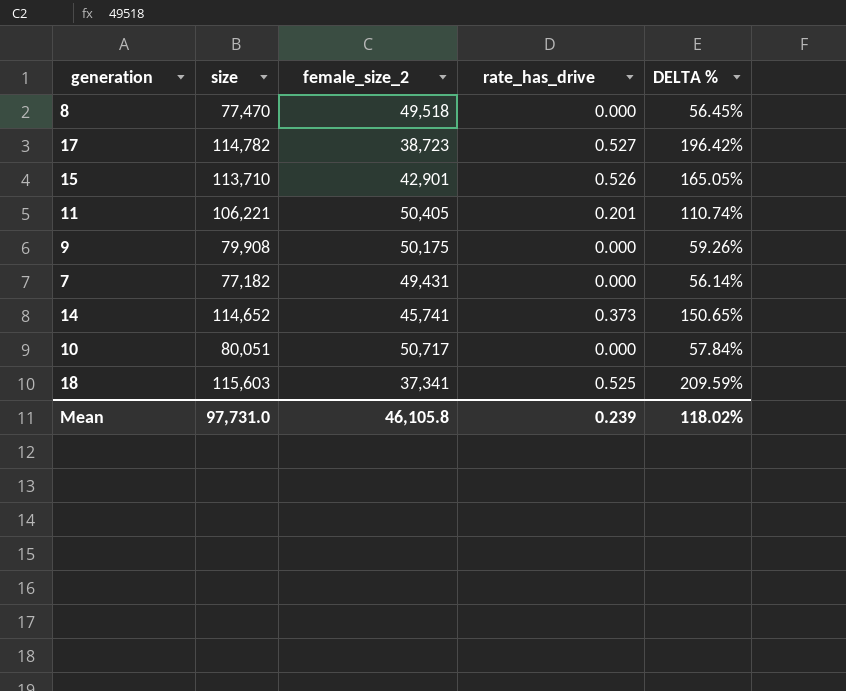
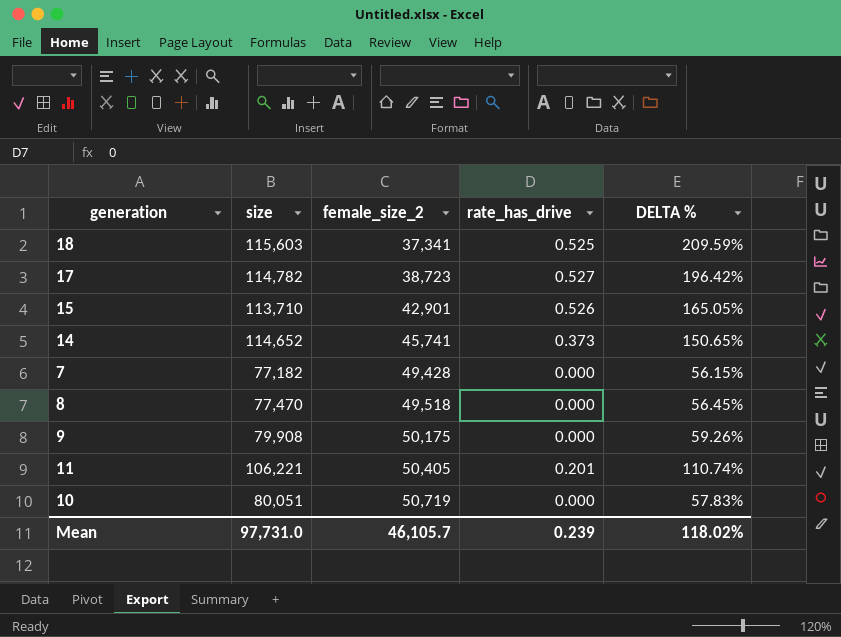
row order: none -> female_size_2 ascending
7 | female_size_2: 49,431 -> 49,428
7 | DELTA %: 56.14% -> 56.15%
10 | female_size_2: 50,717 -> 50,719
10 | DELTA %: 57.84% -> 57.83%
Mean | female_size_2: 46,105.8 -> 46,105.7

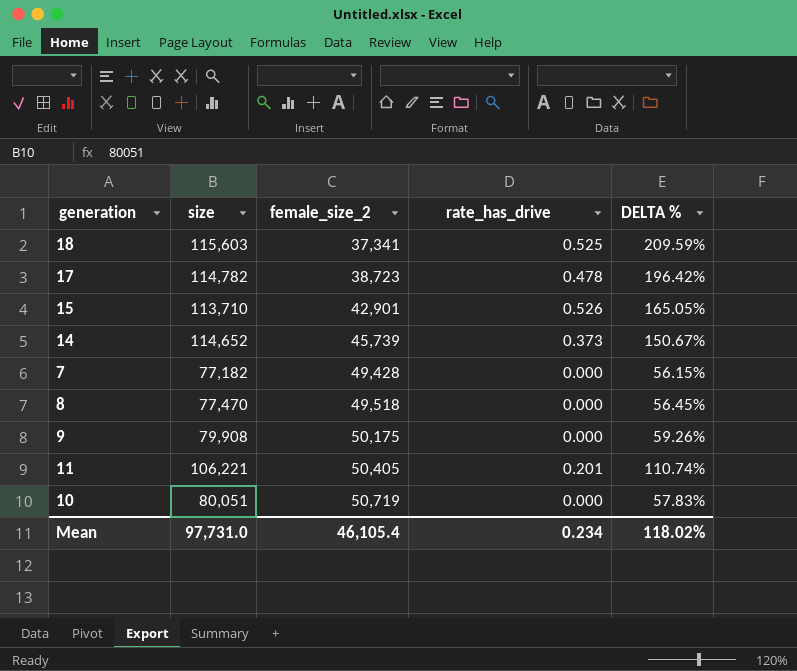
17 | rate_has_drive: 0.527 -> 0.478
14 | female_size_2: 45,741 -> 45,739
14 | DELTA %: 150.65% -> 150.67%
Mean | female_size_2: 46,105.7 -> 46,105.4
Mean | rate_has_drive: 0.239 -> 0.234

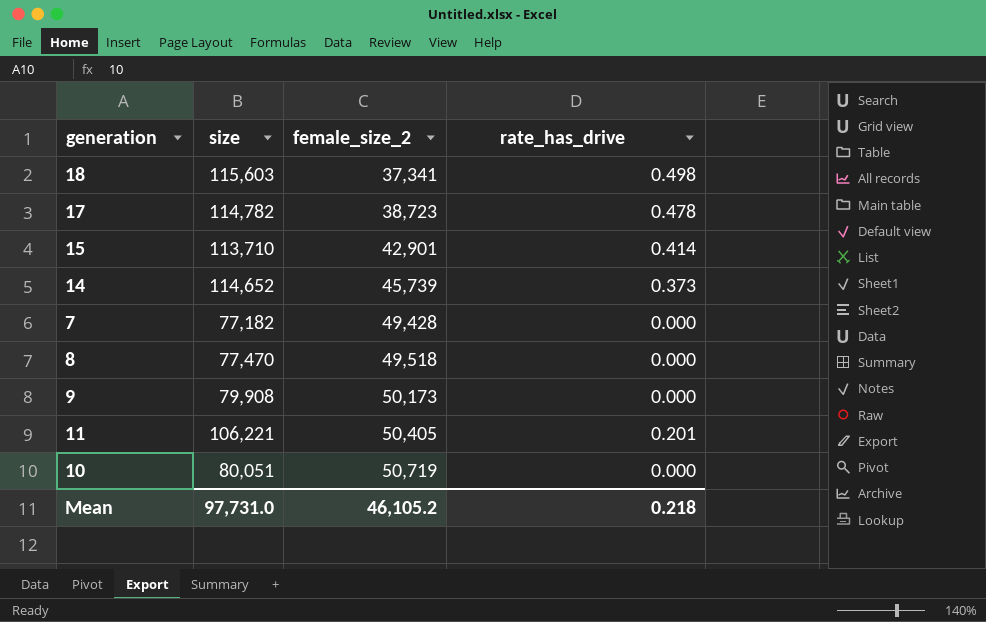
column DELTA % | formula: ([size] - [female_size_2]) / [female_size_2] -> none
18 | rate_has_drive: 0.525 -> 0.498
15 | rate_has_drive: 0.526 -> 0.414
9 | female_size_2: 50,175 -> 50,173
Mean | female_size_2: 46,105.4 -> 46,105.2
Mean | rate_has_drive: 0.234 -> 0.218

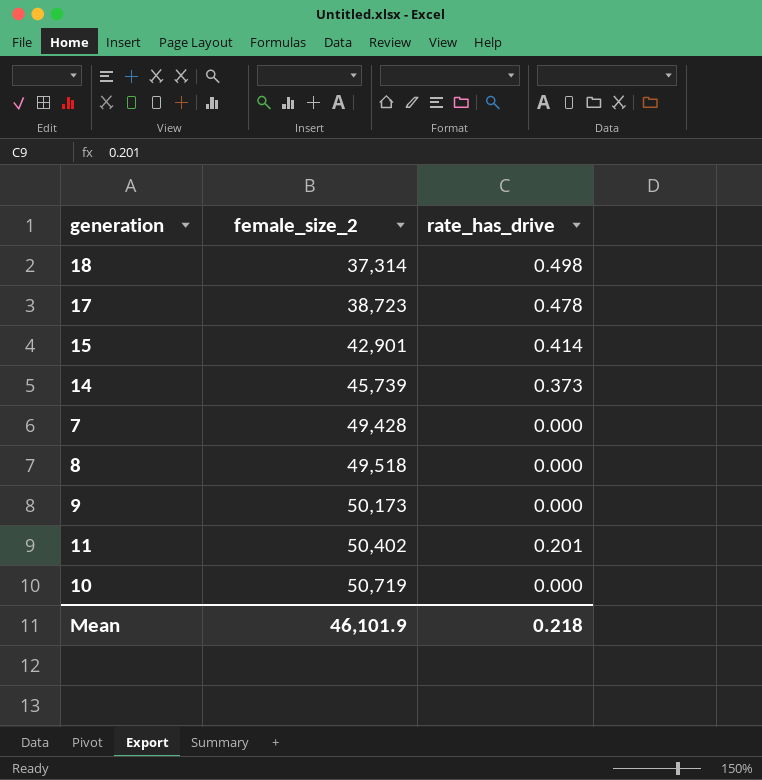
column size | position: 2 -> none
18 | female_size_2: 37,341 -> 37,314
11 | female_size_2: 50,405 -> 50,402
Mean | female_size_2: 46,105.2 -> 46,101.9

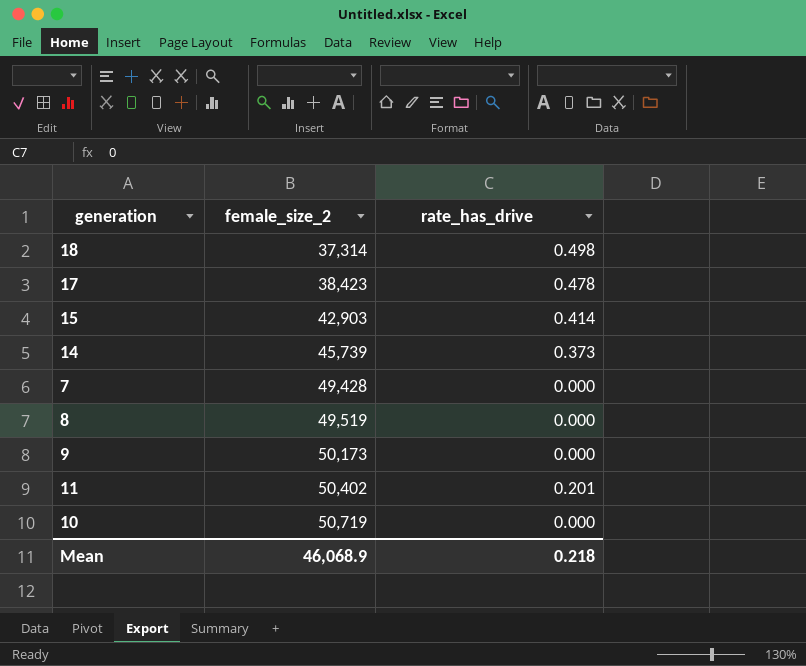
17 | female_size_2: 38,723 -> 38,423
15 | female_size_2: 42,901 -> 42,903
8 | female_size_2: 49,518 -> 49,519
Mean | female_size_2: 46,101.9 -> 46,068.9

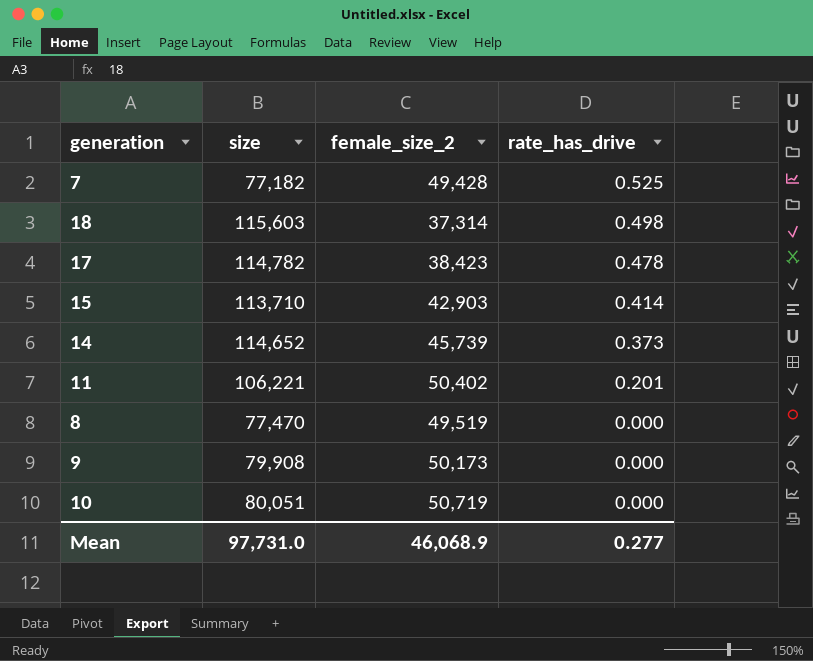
row order: female_size_2 ascending -> rate_has_drive descending
column size | position: none -> 2
7 | rate_has_drive: 0.000 -> 0.525
Mean | rate_has_drive: 0.218 -> 0.277

